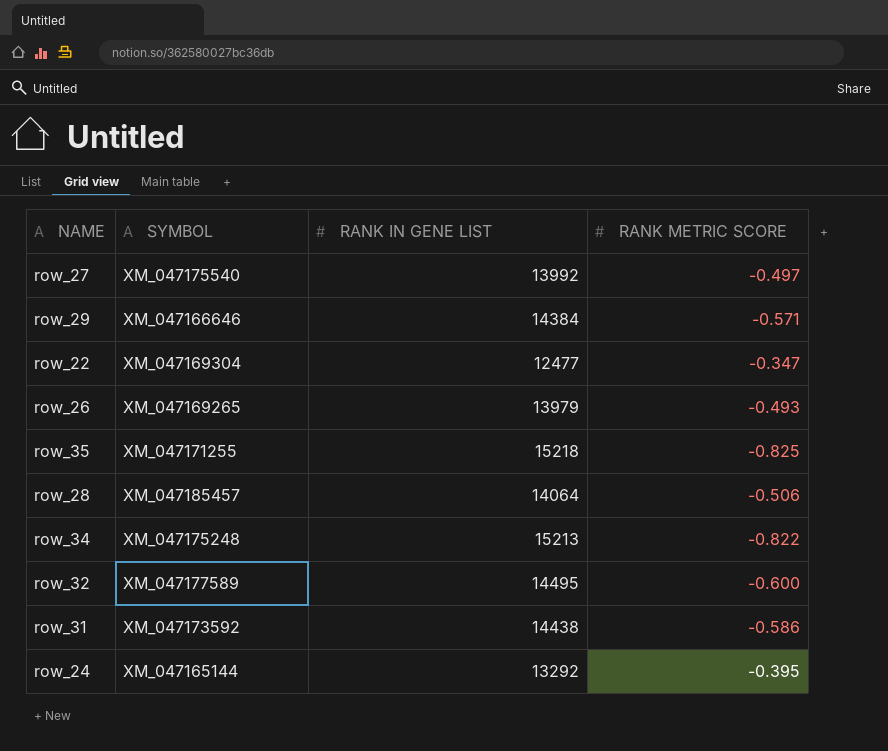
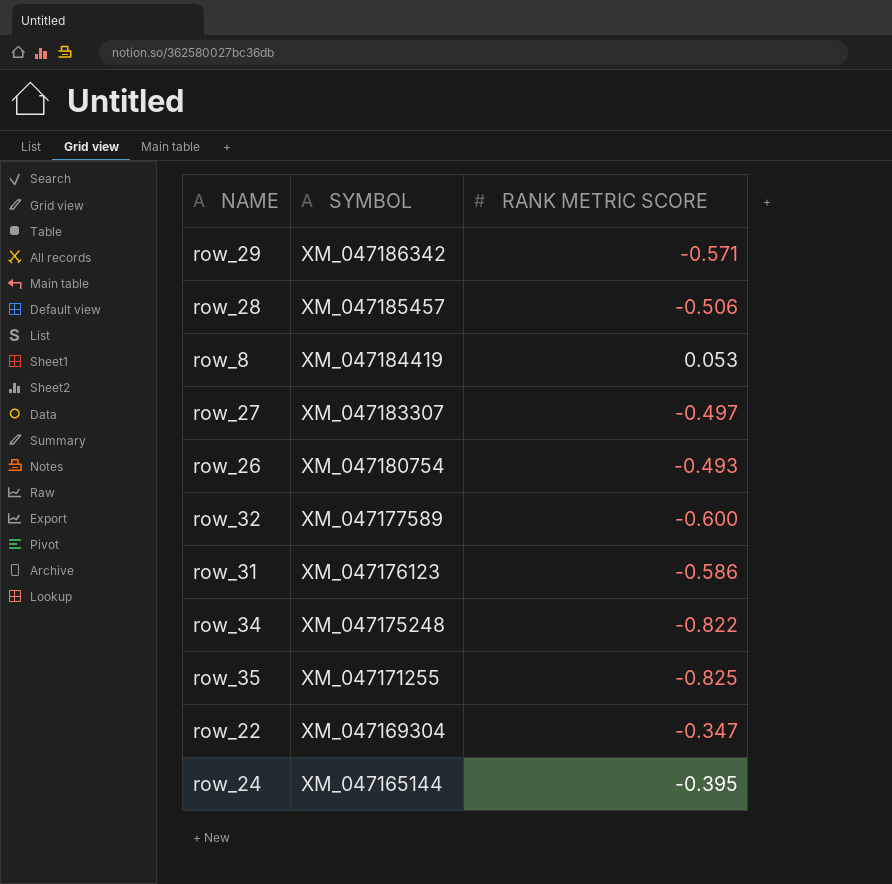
row order: none -> SYMBOL descending
column RANK IN GENE LIST | position: 3 -> none
row_29 | SYMBOL: XM_047166646 -> XM_047186342
row row_8: none -> XM_047184419 | 0.053
row_27 | SYMBOL: XM_047175540 -> XM_047183307
row_26 | SYMBOL: XM_047169265 -> XM_047180754
row_31 | SYMBOL: XM_047173592 -> XM_047176123

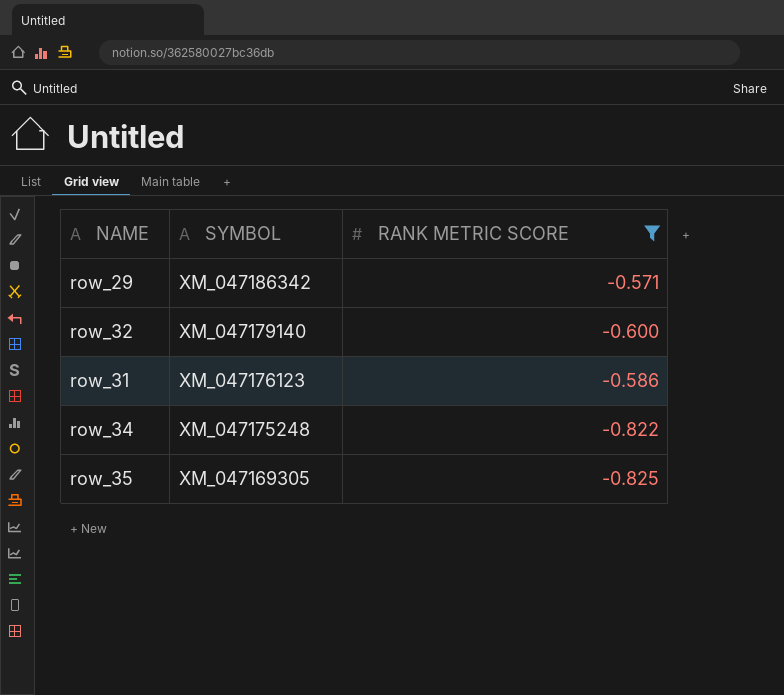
filter: none -> RANK METRIC SCORE <= -0.571
row_32 | SYMBOL: XM_047177589 -> XM_047179140
row_35 | SYMBOL: XM_047171255 -> XM_047169305

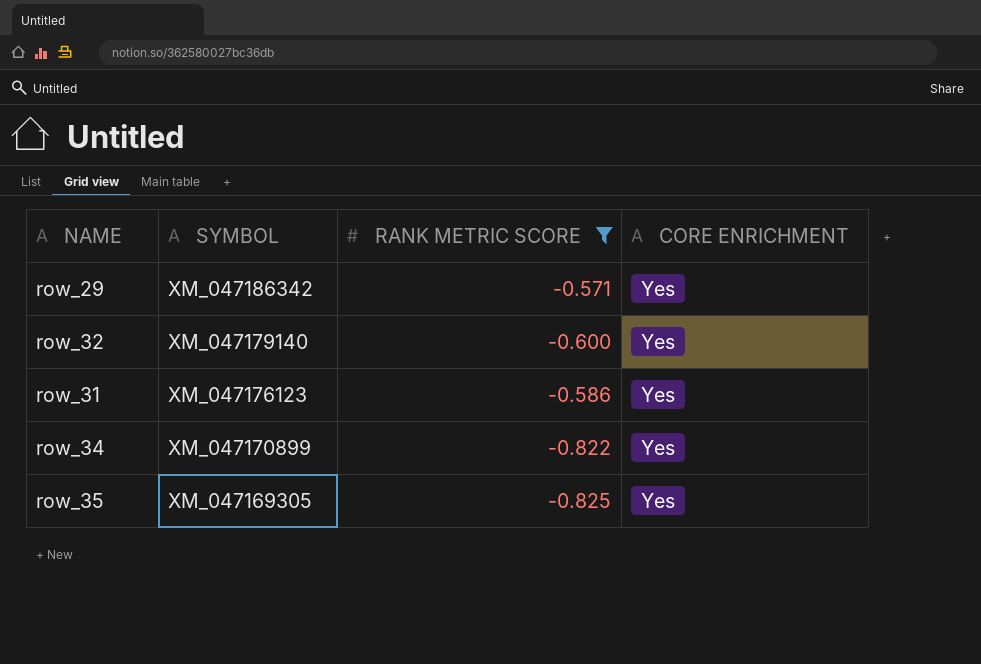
column CORE ENRICHMENT | position: none -> 4
row_34 | SYMBOL: XM_047175248 -> XM_047170899

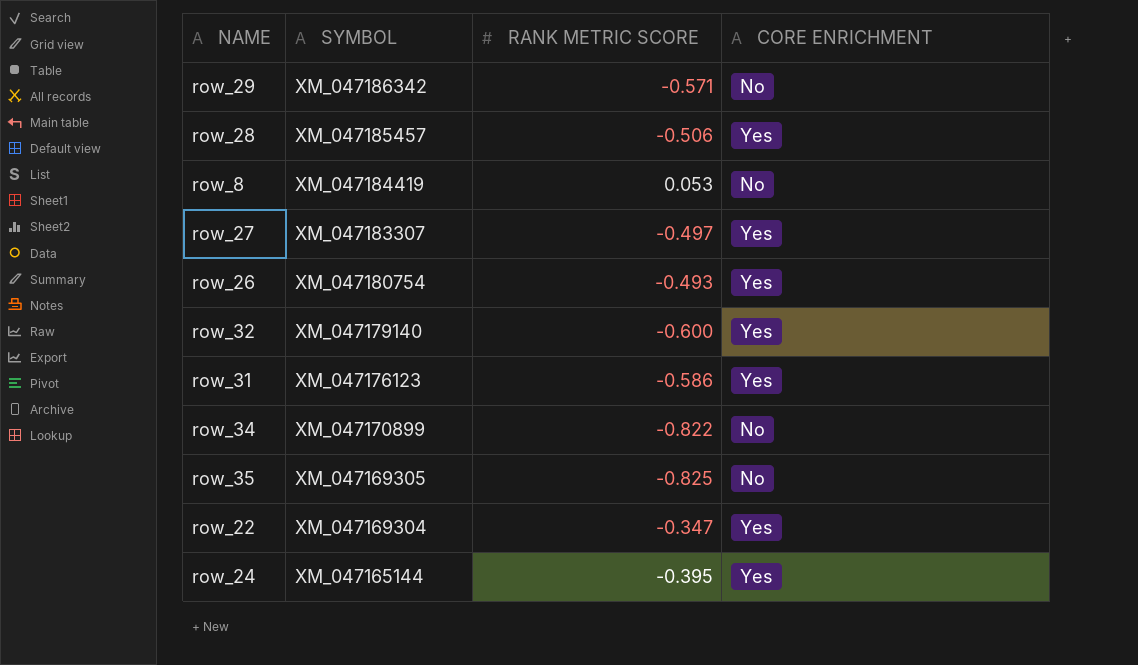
filter: RANK METRIC SCORE <= -0.571 -> none
row_29 | CORE ENRICHMENT: Yes -> No
row_34 | CORE ENRICHMENT: Yes -> No
row_35 | CORE ENRICHMENT: Yes -> No

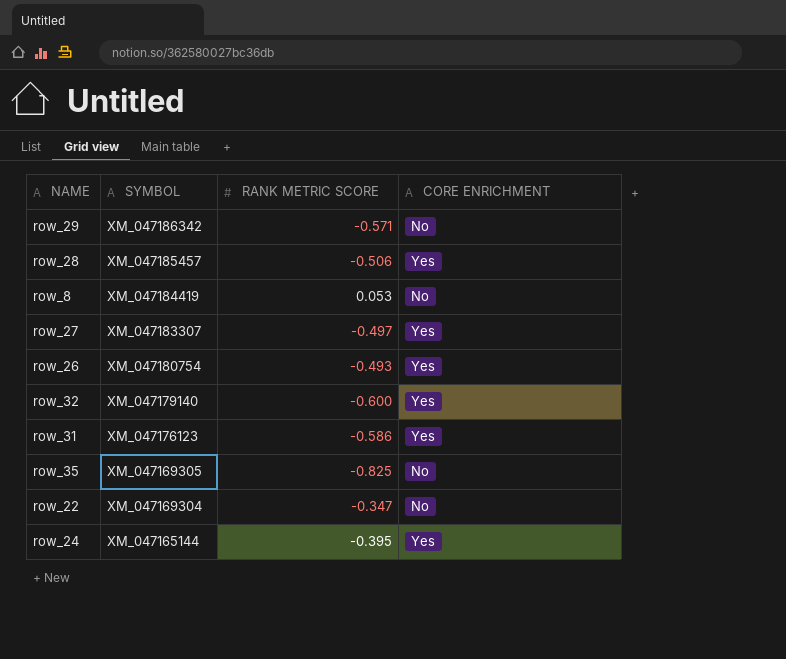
row row_34: XM_047170899 | -0.822 | No -> none
row_22 | CORE ENRICHMENT: Yes -> No

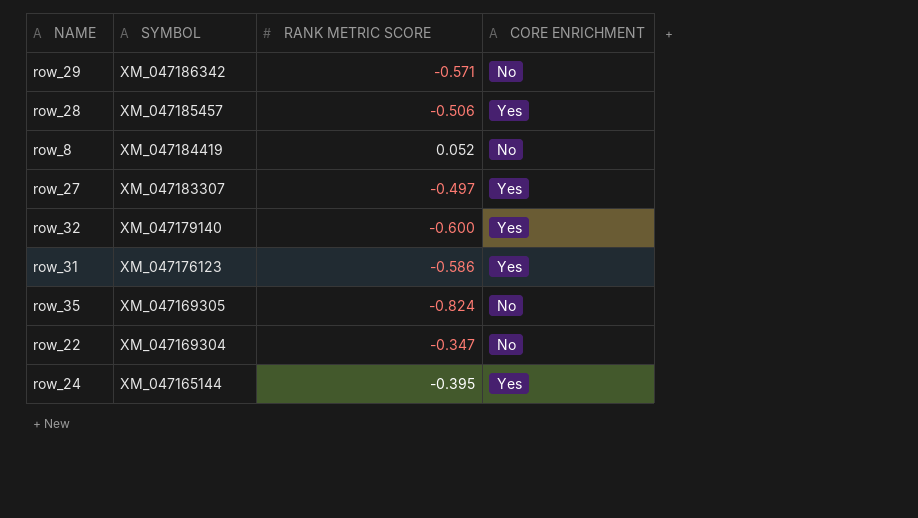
row row_26: XM_047180754 | -0.493 | Yes -> none
row_8 | RANK METRIC SCORE: 0.053 -> 0.052
row_35 | RANK METRIC SCORE: -0.825 -> -0.824

